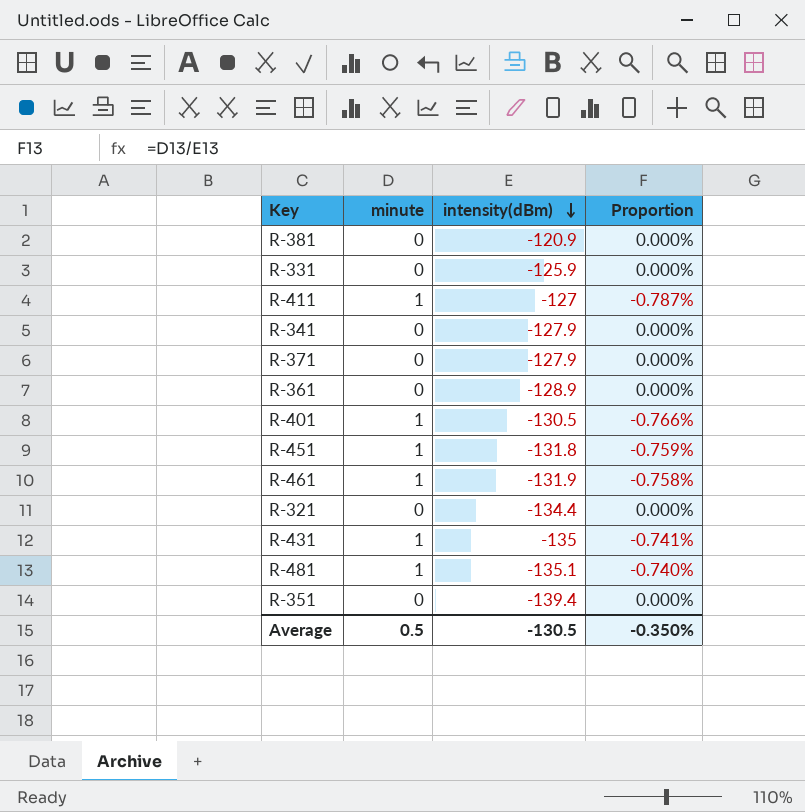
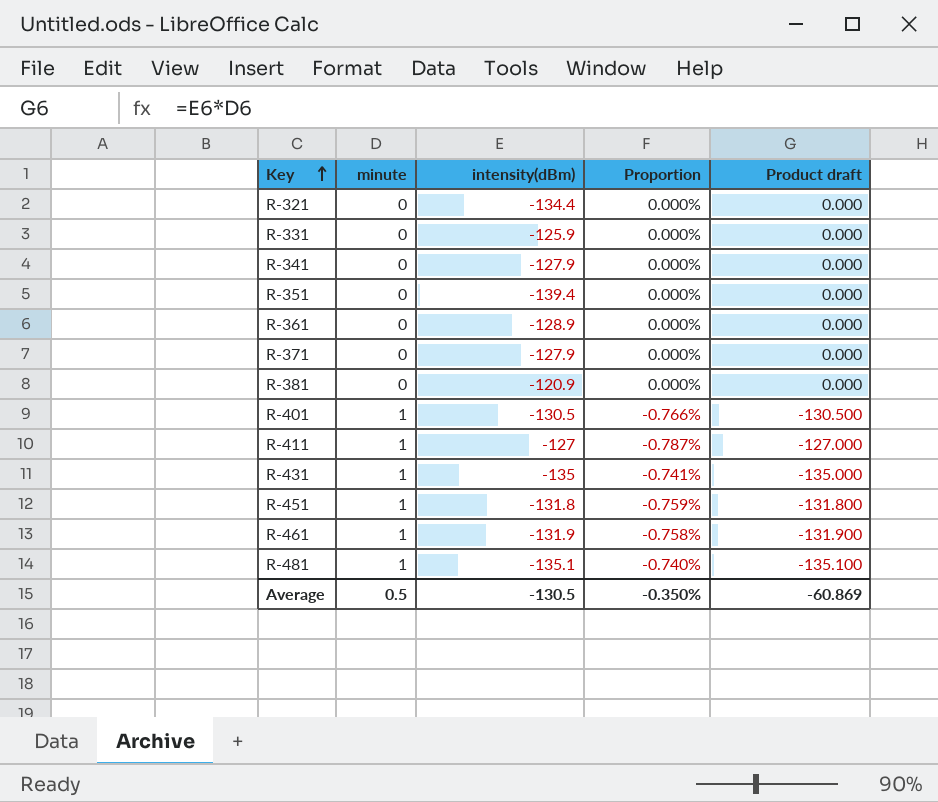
row order: intensity(dBm) descending -> Key ascending
column Product draft | formula: none -> [minute] * [intensity(dBm)]

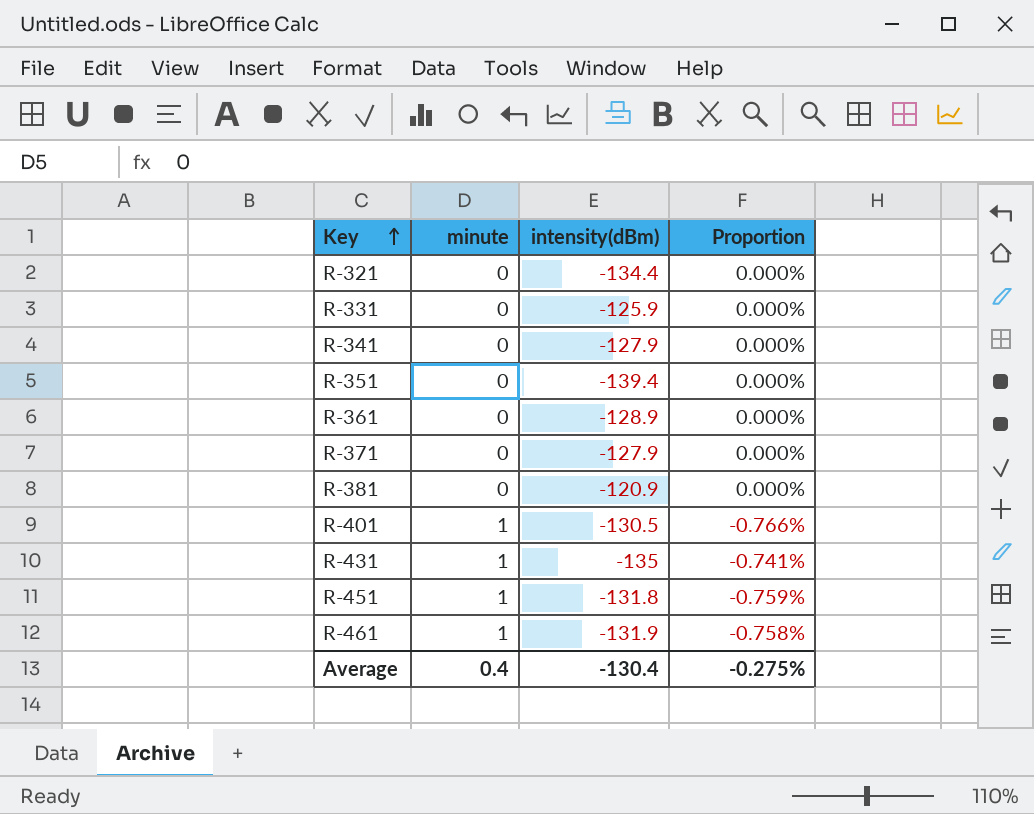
column Product draft | formula: [minute] * [intensity(dBm)] -> none
row R-411: 1 | -127 | -0.787% | -127.000 -> none
row R-481: 1 | -135.1 | -0.740% | -135.100 -> none
Average | minute: 0.5 -> 0.4
Average | intensity(dBm): -130.5 -> -130.4
Average | Proportion: -0.350% -> -0.275%

